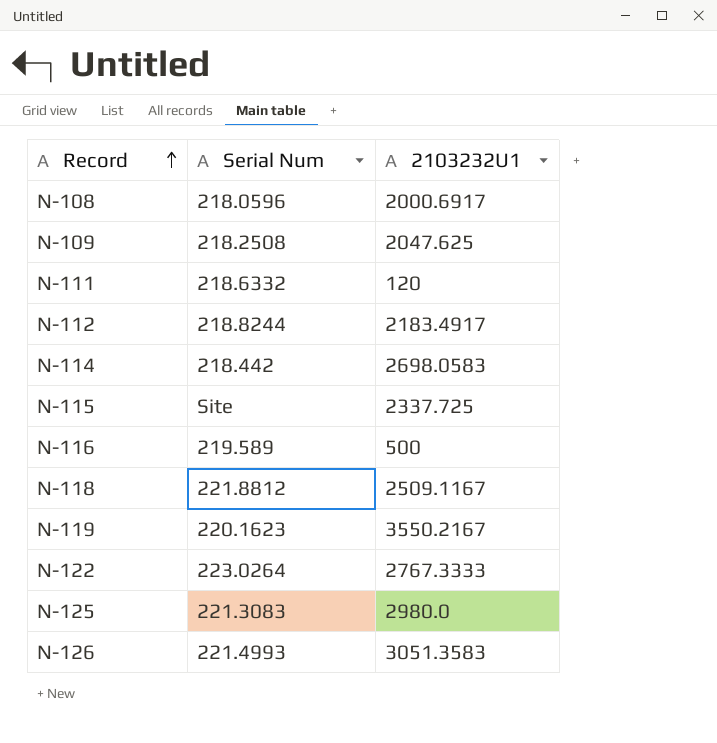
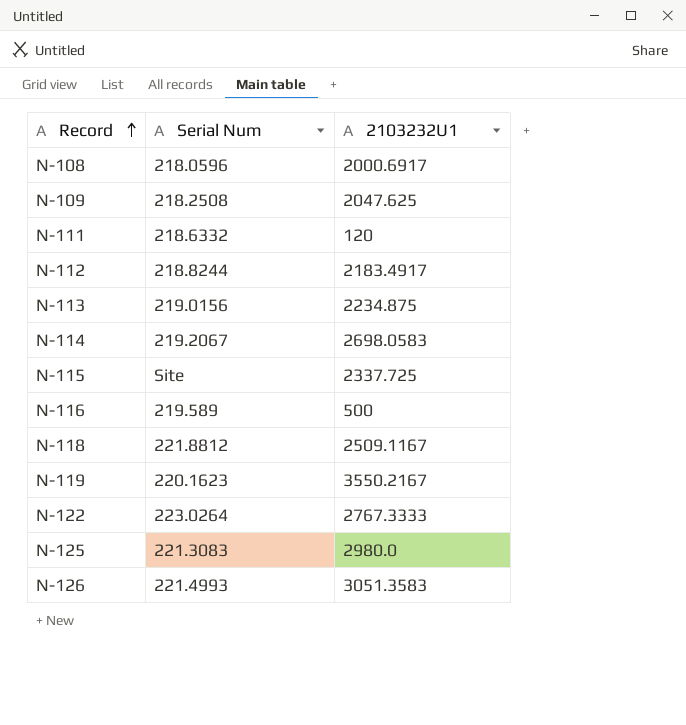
row N-113: none -> 219.0156 | 2234.875
N-114 | Serial Num: 218.442 -> 219.2067

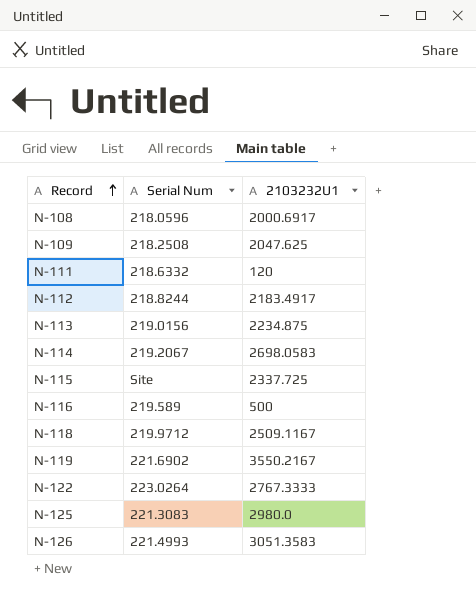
N-118 | Serial Num: 221.8812 -> 219.9712
N-119 | Serial Num: 220.1623 -> 221.6902

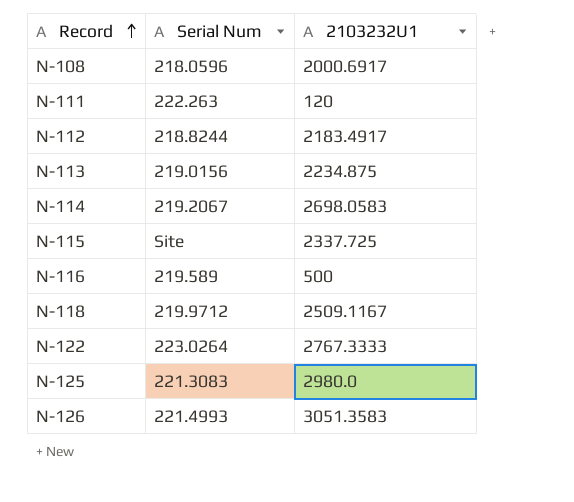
row N-109: 218.2508 | 2047.625 -> none
row N-119: 221.6902 | 3550.2167 -> none
N-111 | Serial Num: 218.6332 -> 222.263

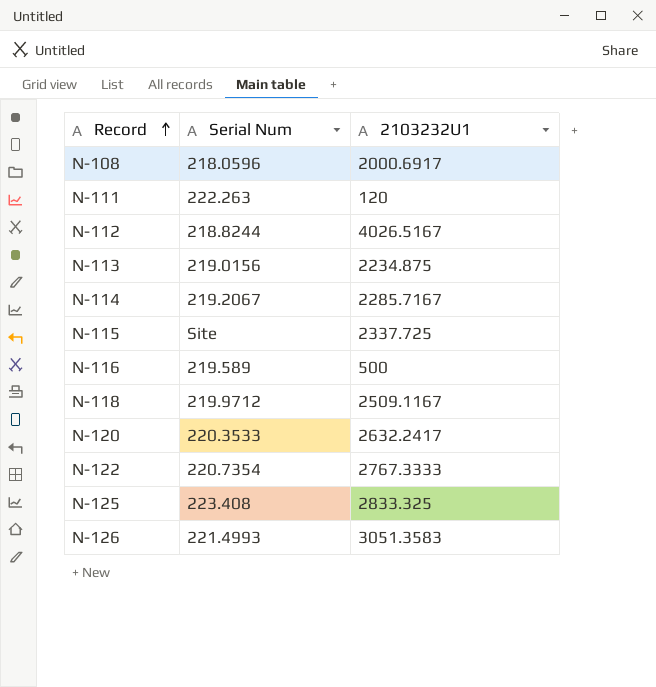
N-112 | 2103232U1: 2183.4917 -> 4026.5167
N-114 | 2103232U1: 2698.0583 -> 2285.7167
row N-120: none -> 220.3533 | 2632.2417
N-122 | Serial Num: 223.0264 -> 220.7354
N-125 | Serial Num: 221.3083 -> 223.408
N-125 | 2103232U1: 2980.0 -> 2833.325

